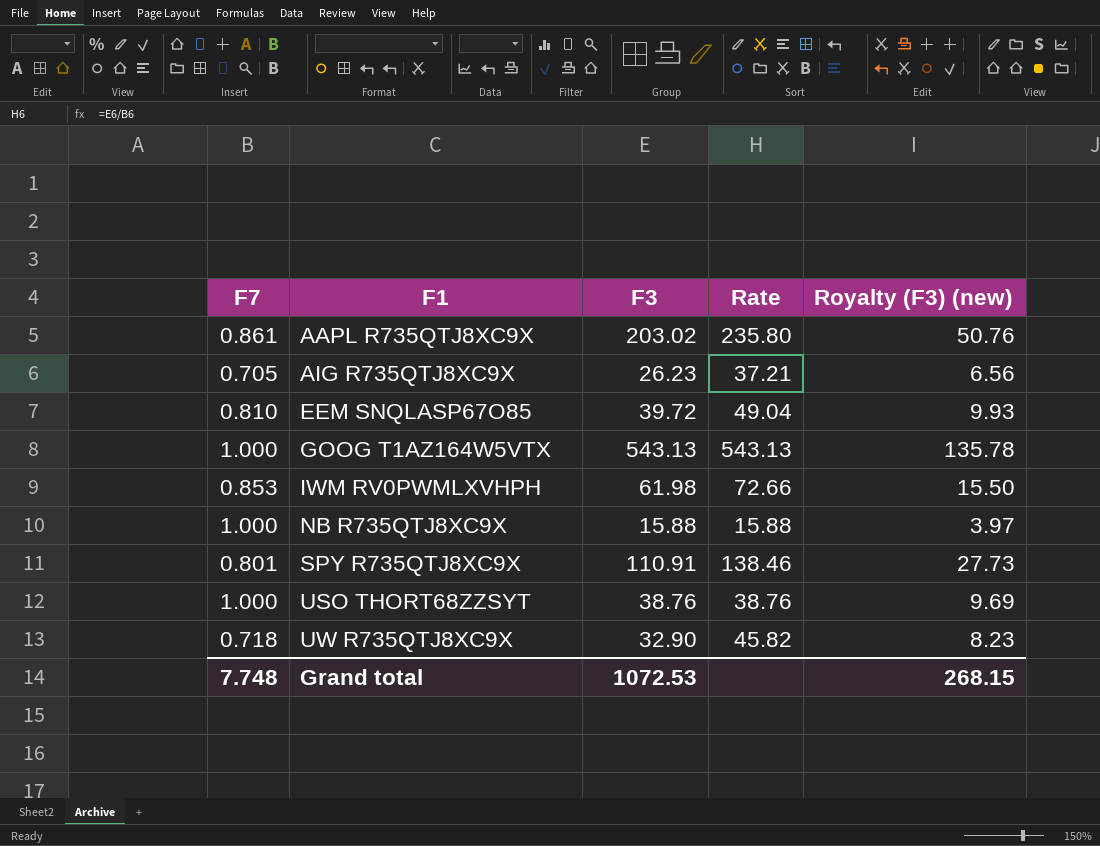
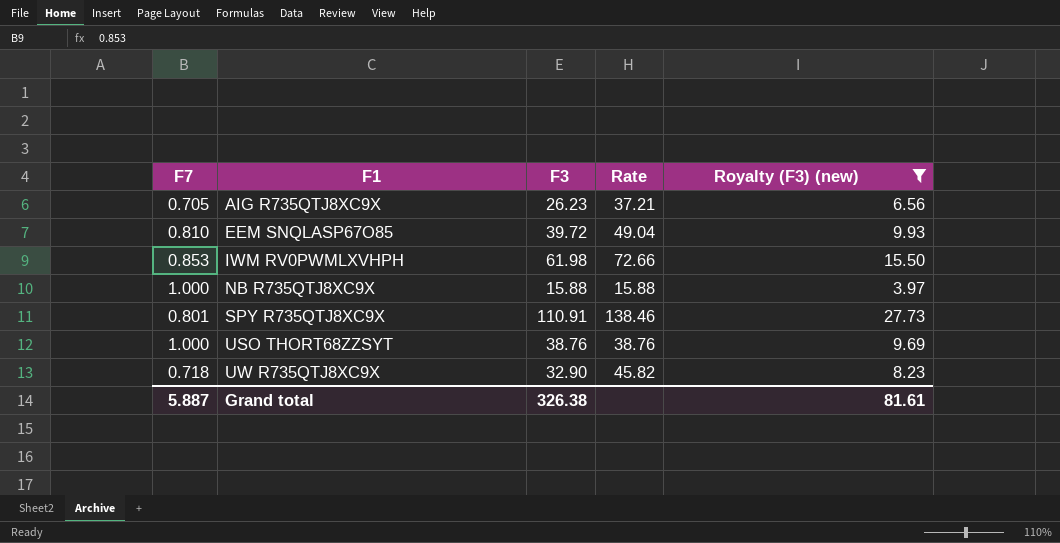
filter: none -> Royalty (F3) (new) <= 27.73
Grand total | F7: 7.748 -> 5.887
Grand total | F3: 1072.53 -> 326.38
Grand total | Royalty (F3) (new): 268.15 -> 81.61

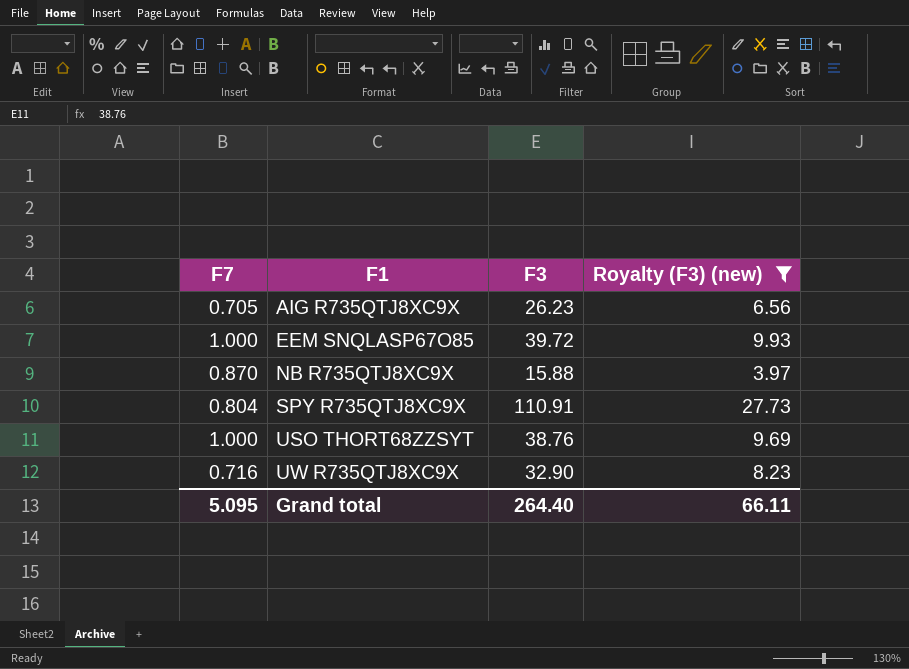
column Rate | formula: [F3] / [F7] -> none
row IWM RV0PWMLXVHPH: 0.853 | 61.98 | 72.66 | 15.50 -> none
EEM SNQLASP67O85 | F7: 0.810 -> 1.000
NB R735QTJ8XC9X | F7: 1.000 -> 0.870
SPY R735QTJ8XC9X | F7: 0.801 -> 0.804
UW R735QTJ8XC9X | F7: 0.718 -> 0.716
Grand total | F7: 5.887 -> 5.095
Grand total | F3: 326.38 -> 264.40
Grand total | Royalty (F3) (new): 81.61 -> 66.11

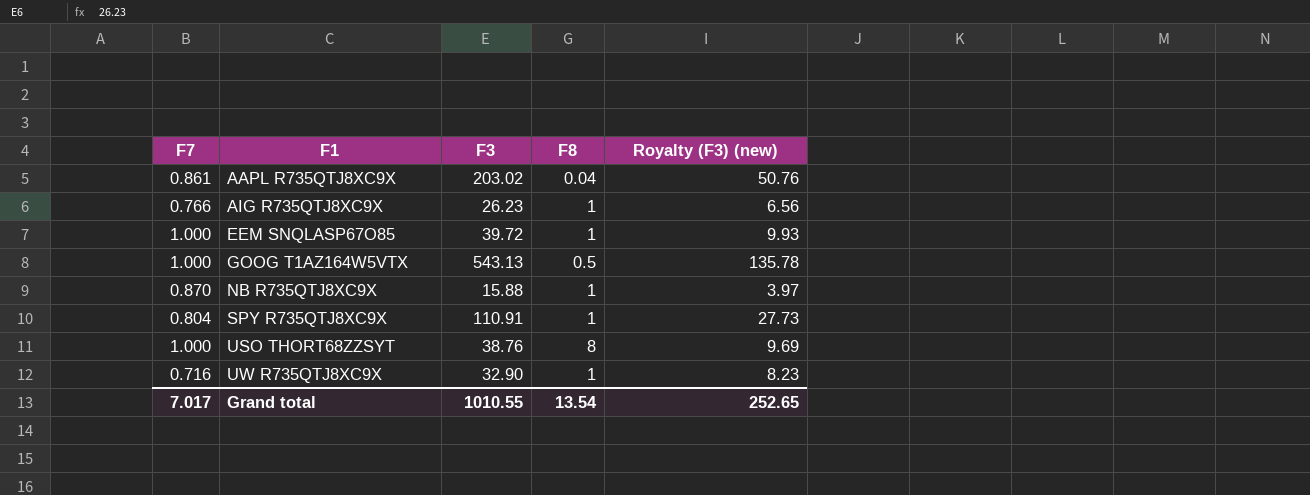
filter: Royalty (F3) (new) <= 27.73 -> none
column F8 | position: none -> 4
AIG R735QTJ8XC9X | F7: 0.705 -> 0.766
Grand total | F7: 5.095 -> 7.017
Grand total | F3: 264.40 -> 1010.55
Grand total | Royalty (F3) (new): 66.11 -> 252.65

